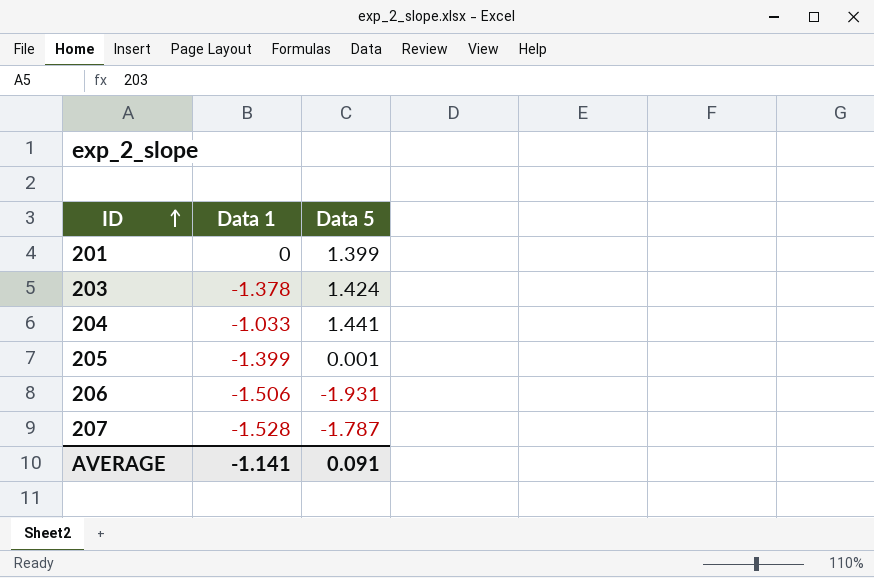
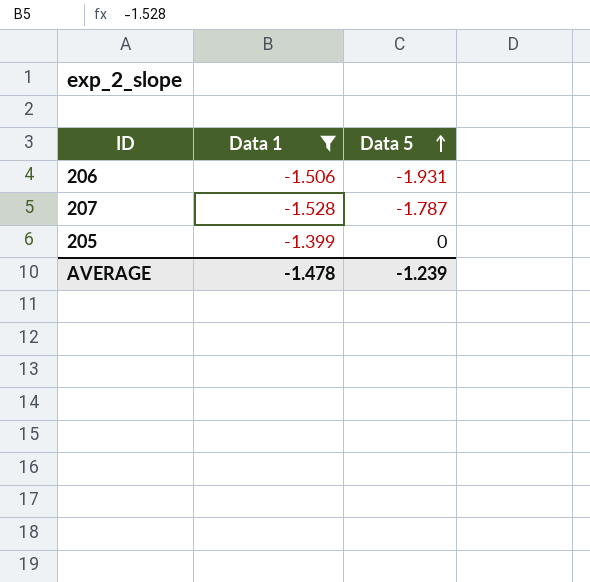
filter: none -> Data 1 <= -1.399
row order: ID ascending -> Data 5 ascending
205 | Data 5: 0.001 -> 0
AVERAGE | Data 1: -1.141 -> -1.478
AVERAGE | Data 5: 0.091 -> -1.239

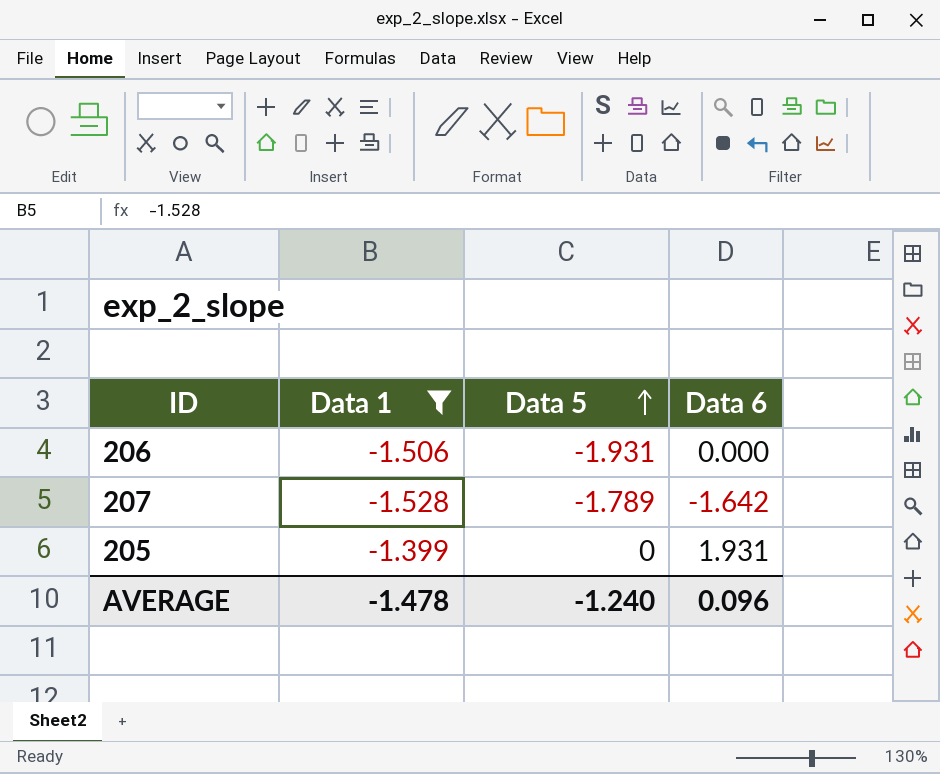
column Data 6 | position: none -> 4
207 | Data 5: -1.787 -> -1.789
AVERAGE | Data 5: -1.239 -> -1.240

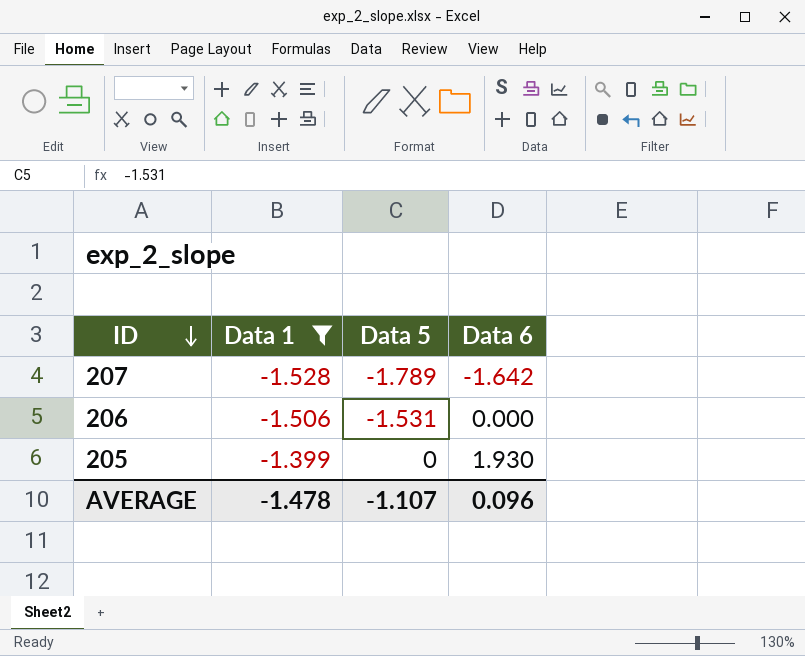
row order: Data 5 ascending -> ID descending
206 | Data 5: -1.931 -> -1.531
205 | Data 6: 1.931 -> 1.930
AVERAGE | Data 5: -1.240 -> -1.107

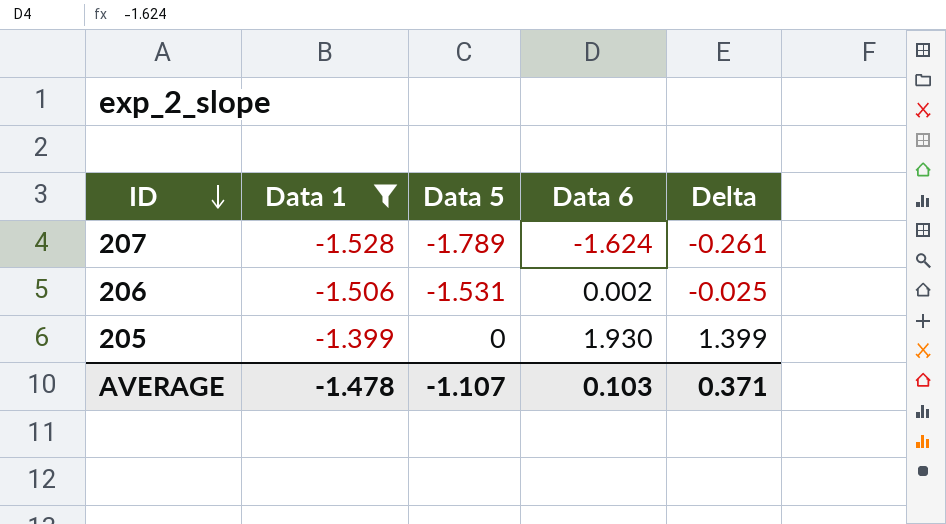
column Delta | formula: none -> [Data 5] - [Data 1]
207 | Data 6: -1.642 -> -1.624
206 | Data 6: 0.000 -> 0.002
AVERAGE | Data 6: 0.096 -> 0.103

